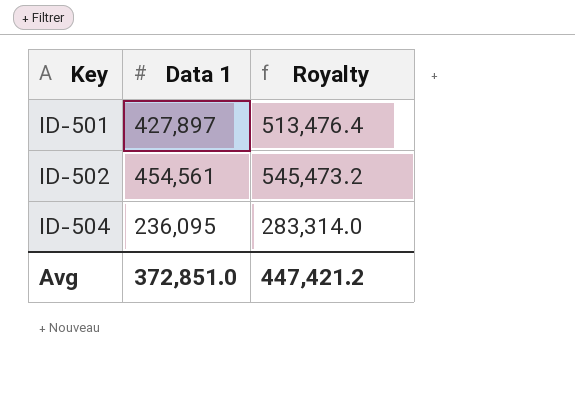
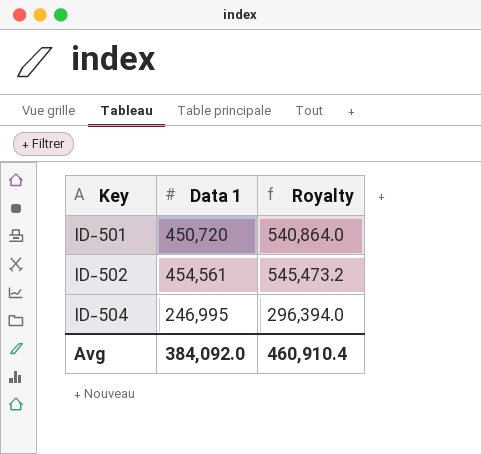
ID-501 | Data 1: 427,897 -> 450,720
ID-501 | Royalty: 513,476.4 -> 540,864.0
ID-504 | Data 1: 236,095 -> 246,995
ID-504 | Royalty: 283,314.0 -> 296,394.0
Avg | Data 1: 372,851.0 -> 384,092.0
Avg | Royalty: 447,421.2 -> 460,910.4

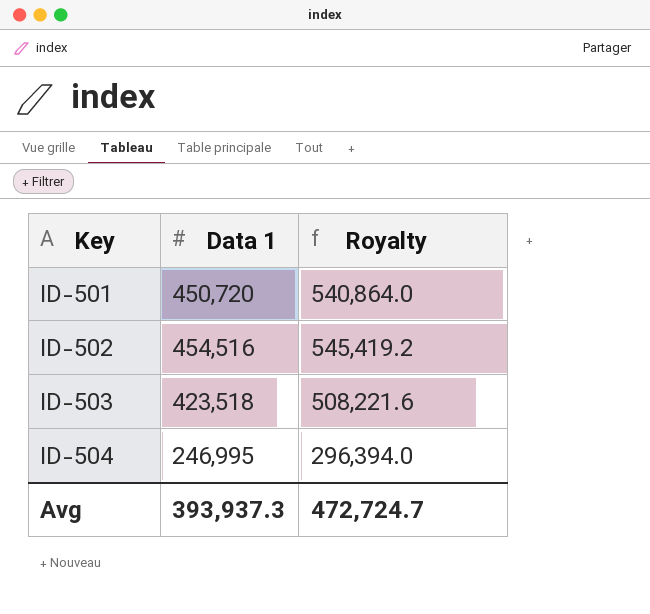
ID-502 | Data 1: 454,561 -> 454,516
ID-502 | Royalty: 545,473.2 -> 545,419.2
row ID-503: none -> 423,518 | 508,221.6
Avg | Data 1: 384,092.0 -> 393,937.3
Avg | Royalty: 460,910.4 -> 472,724.7

